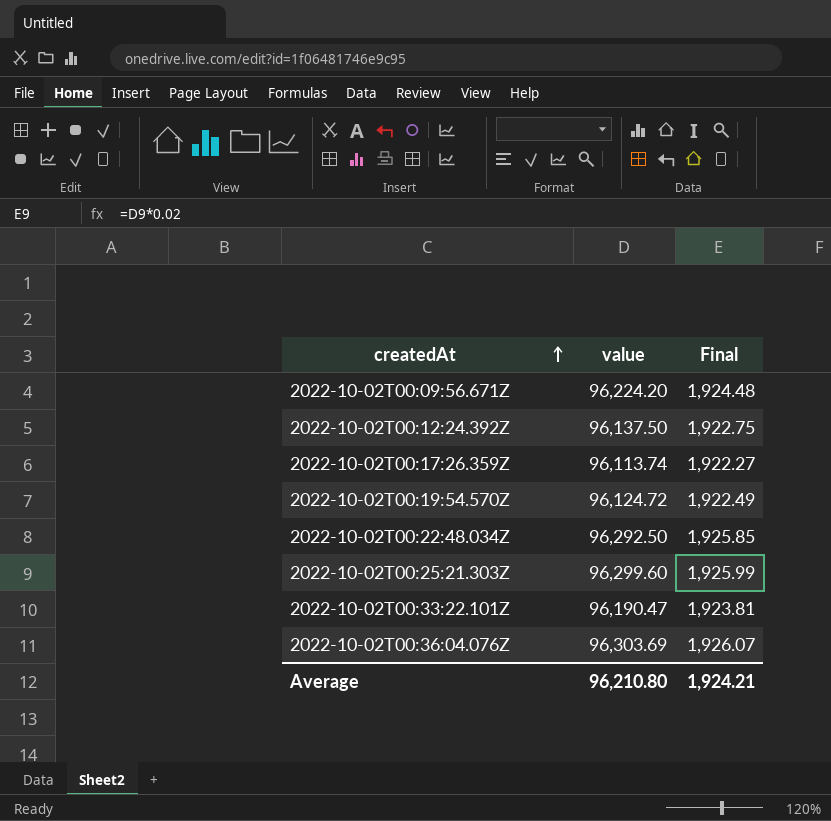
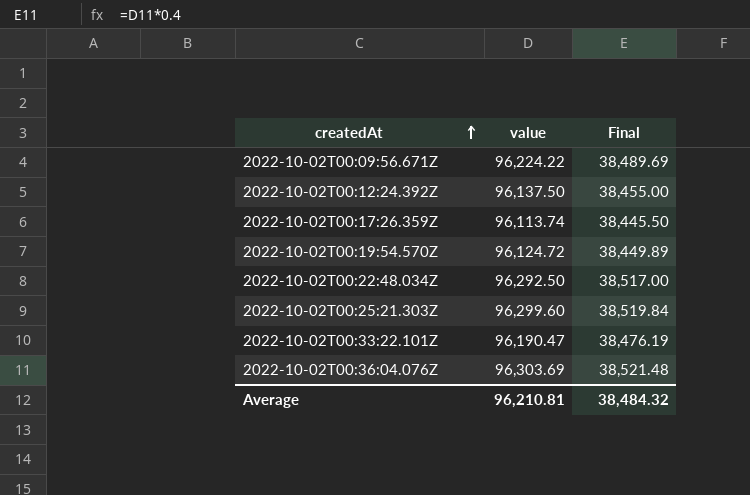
column Final | formula: [value] * 0.02 -> [value] * 0.4
2022-10-02T00:09:56.671Z | value: 96,224.20 -> 96,224.22
Average | value: 96,210.80 -> 96,210.81
Average | Final: 1,924.21 -> 38,484.32

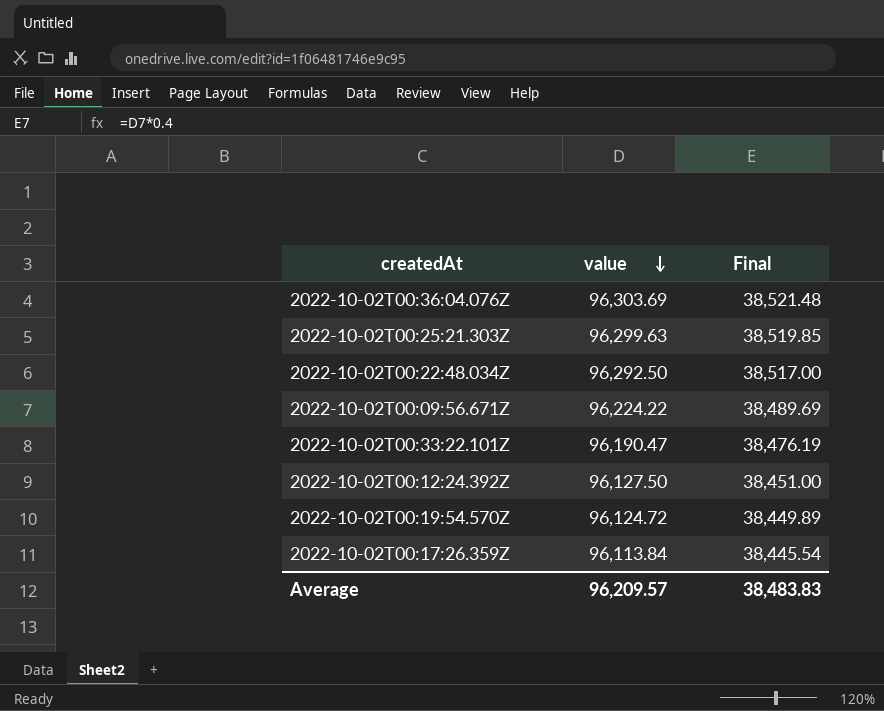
row order: createdAt ascending -> value descending
2022-10-02T00:25:21.303Z | value: 96,299.60 -> 96,299.63
2022-10-02T00:25:21.303Z | Final: 38,519.84 -> 38,519.85
2022-10-02T00:12:24.392Z | value: 96,137.50 -> 96,127.50
2022-10-02T00:12:24.392Z | Final: 38,455.00 -> 38,451.00
2022-10-02T00:17:26.359Z | value: 96,113.74 -> 96,113.84
2022-10-02T00:17:26.359Z | Final: 38,445.50 -> 38,445.54
Average | value: 96,210.81 -> 96,209.57
Average | Final: 38,484.32 -> 38,483.83

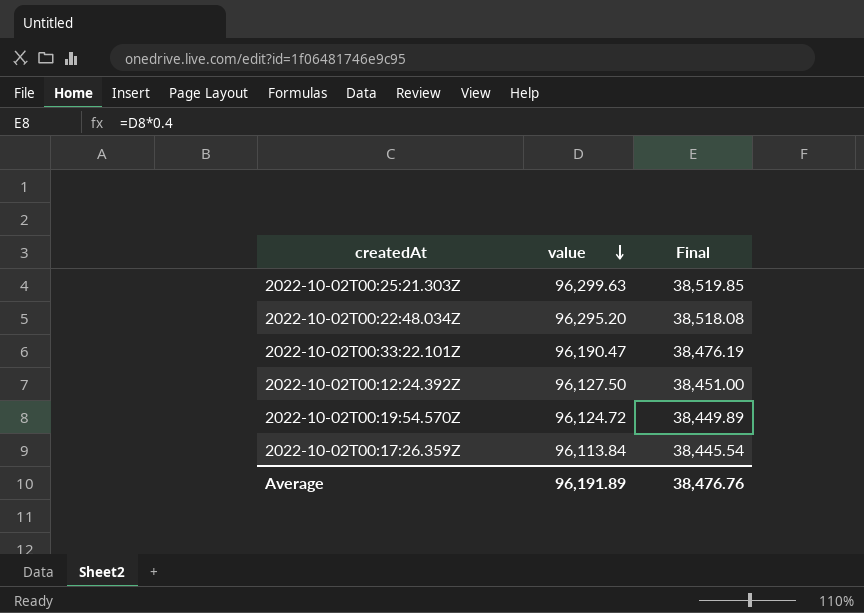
row 2022-10-02T00:36:04.076Z: 96,303.69 | 38,521.48 -> none
row 2022-10-02T00:09:56.671Z: 96,224.22 | 38,489.69 -> none
2022-10-02T00:22:48.034Z | value: 96,292.50 -> 96,295.20
2022-10-02T00:22:48.034Z | Final: 38,517.00 -> 38,518.08
Average | value: 96,209.57 -> 96,191.89
Average | Final: 38,483.83 -> 38,476.76

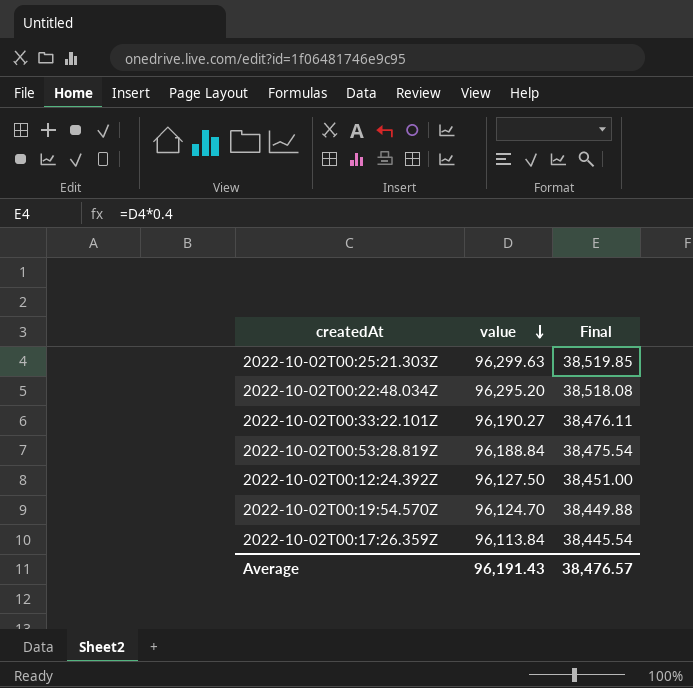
2022-10-02T00:33:22.101Z | value: 96,190.47 -> 96,190.27
2022-10-02T00:33:22.101Z | Final: 38,476.19 -> 38,476.11
row 2022-10-02T00:53:28.819Z: none -> 96,188.84 | 38,475.54
2022-10-02T00:19:54.570Z | value: 96,124.72 -> 96,124.70
2022-10-02T00:19:54.570Z | Final: 38,449.89 -> 38,449.88
Average | value: 96,191.89 -> 96,191.43
Average | Final: 38,476.76 -> 38,476.57

